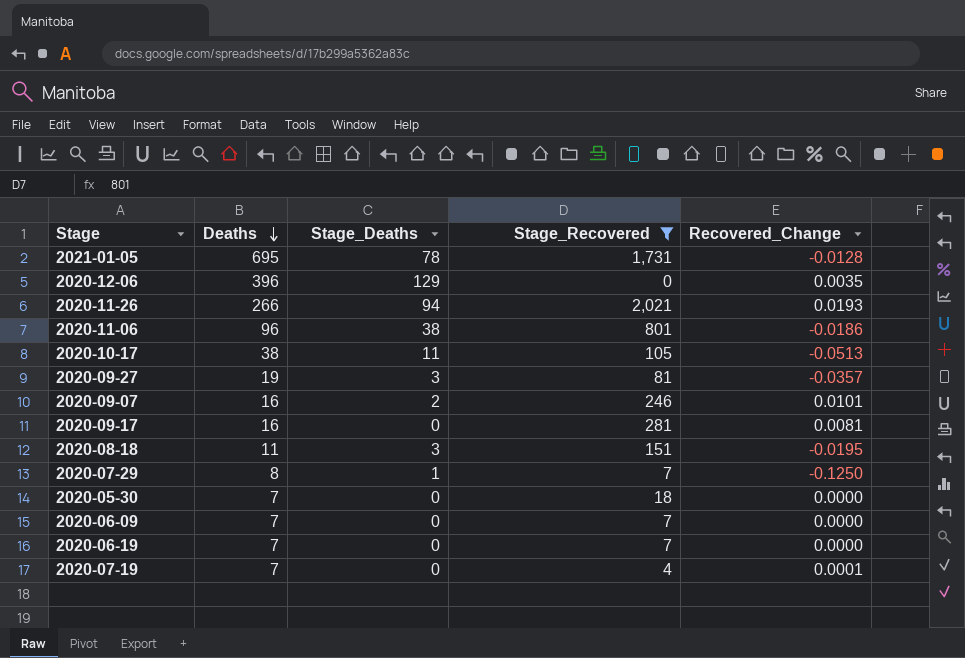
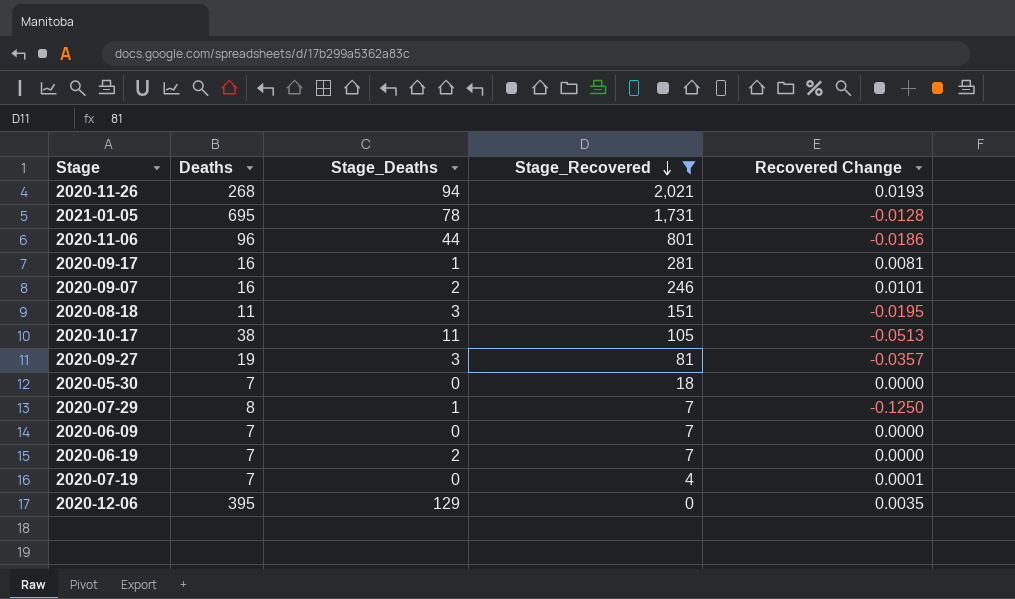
row order: Deaths descending -> Stage_Recovered descending
column name: Recovered_Change -> Recovered Change
2020-11-26 | Deaths: 266 -> 268
2020-11-06 | Stage_Deaths: 38 -> 44
2020-09-17 | Stage_Deaths: 0 -> 1
2020-06-19 | Stage_Deaths: 0 -> 2
2020-12-06 | Deaths: 396 -> 395

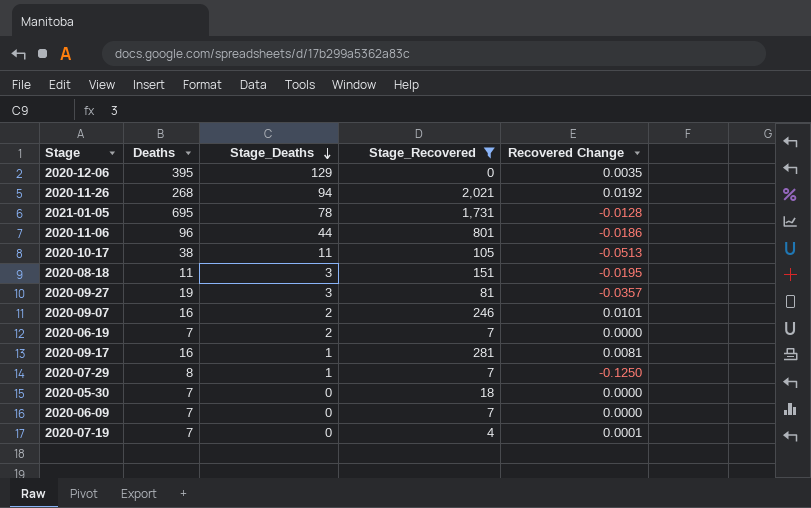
row order: Stage_Recovered descending -> Stage_Deaths descending
2020-11-26 | Recovered Change: 0.0193 -> 0.0192

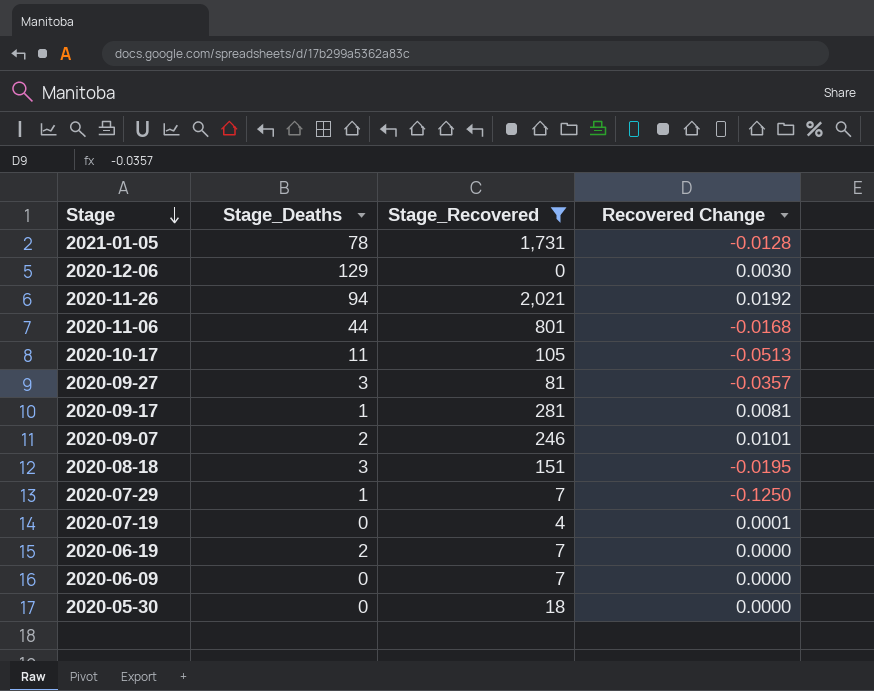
row order: Stage_Deaths descending -> Stage descending
column Deaths | position: 2 -> none
2020-12-06 | Recovered Change: 0.0035 -> 0.0030
2020-11-06 | Recovered Change: -0.0186 -> -0.0168

